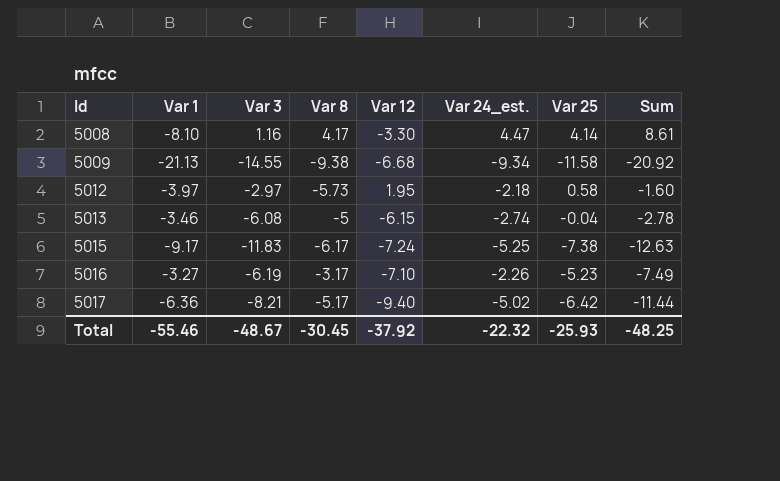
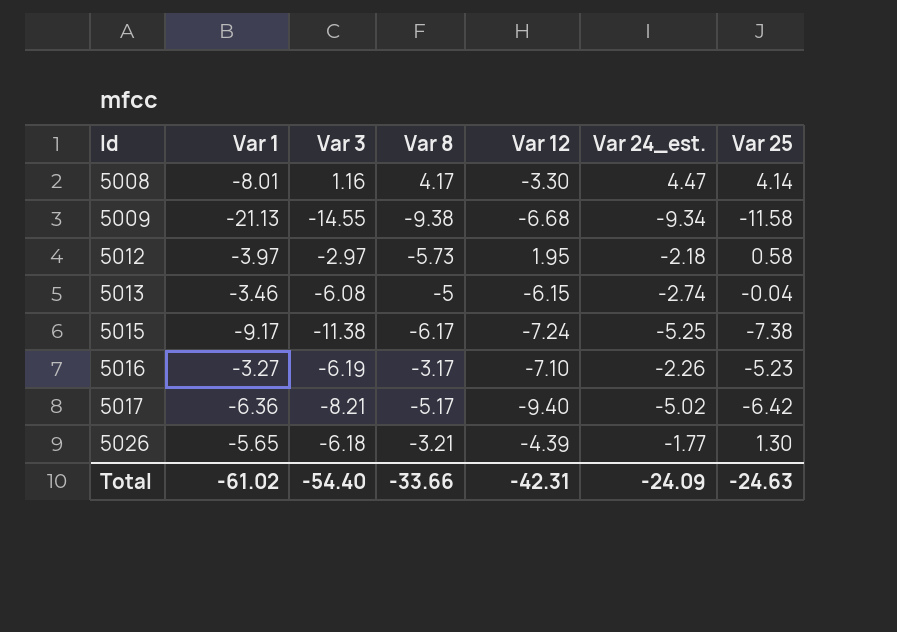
column Sum | formula: [Var 24_est.] + [Var 25] -> none
5008 | Var 1: -8.10 -> -8.01
5015 | Var 3: -11.83 -> -11.38
row 5026: none -> -5.65 | -6.18 | -3.21 | -4.39 | -1.77 | 1.30
Total | Var 1: -55.46 -> -61.02
Total | Var 3: -48.67 -> -54.40
Total | Var 8: -30.45 -> -33.66
Total | Var 12: -37.92 -> -42.31
Total | Var 24_est.: -22.32 -> -24.09
Total | Var 25: -25.93 -> -24.63

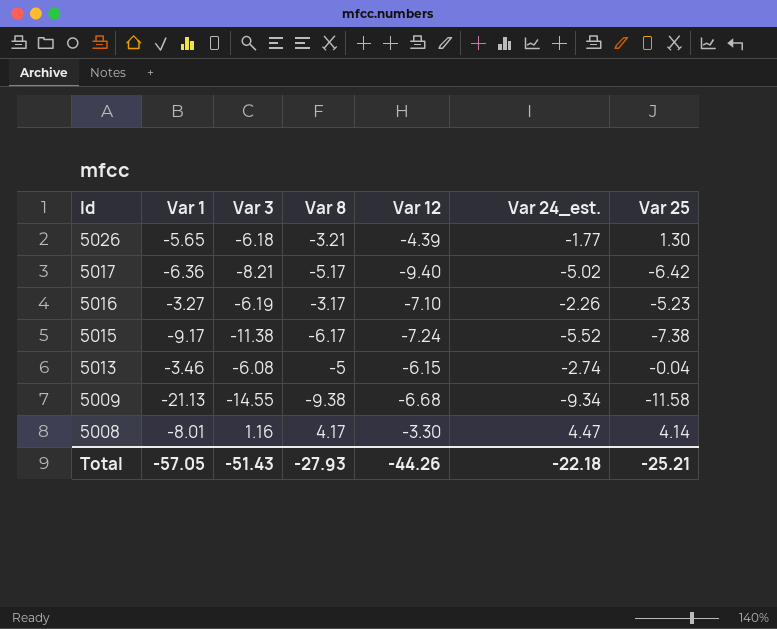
row order: Id ascending -> Id descending
row 5012: -3.97 | -2.97 | -5.73 | 1.95 | -2.18 | 0.58 -> none
5015 | Var 24_est.: -5.25 -> -5.52
Total | Var 1: -61.02 -> -57.05
Total | Var 3: -54.40 -> -51.43
Total | Var 8: -33.66 -> -27.93
Total | Var 12: -42.31 -> -44.26
Total | Var 24_est.: -24.09 -> -22.18
Total | Var 25: -24.63 -> -25.21

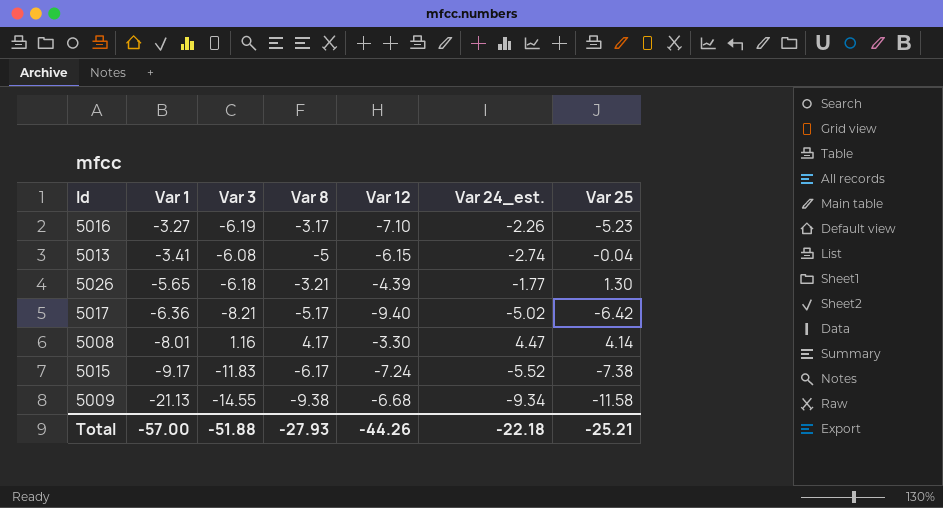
row order: Id descending -> Var 1 descending
5013 | Var 1: -3.46 -> -3.41
5015 | Var 3: -11.38 -> -11.83
Total | Var 1: -57.05 -> -57.00
Total | Var 3: -51.43 -> -51.88

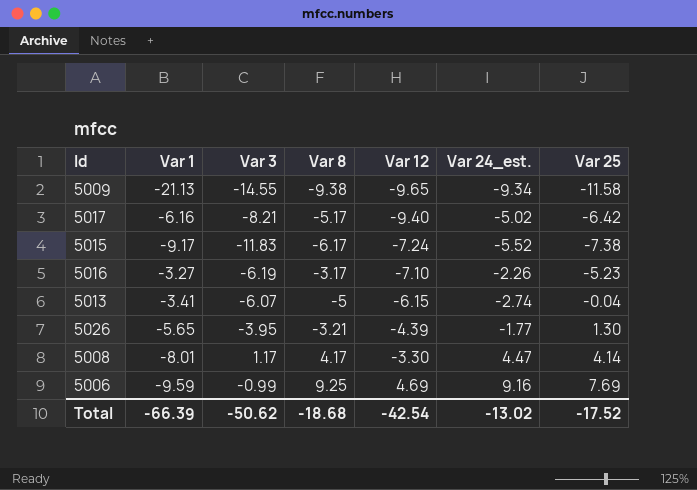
row order: Var 1 descending -> Var 12 ascending
5009 | Var 12: -6.68 -> -9.65
5017 | Var 1: -6.36 -> -6.16
5013 | Var 3: -6.08 -> -6.07
5026 | Var 3: -6.18 -> -3.95
5008 | Var 3: 1.16 -> 1.17
row 5006: none -> -9.59 | -0.99 | 9.25 | 4.69 | 9.16 | 7.69
Total | Var 1: -57.00 -> -66.39
Total | Var 3: -51.88 -> -50.62
Total | Var 8: -27.93 -> -18.68
Total | Var 12: -44.26 -> -42.54
Total | Var 24_est.: -22.18 -> -13.02
Total | Var 25: -25.21 -> -17.52

